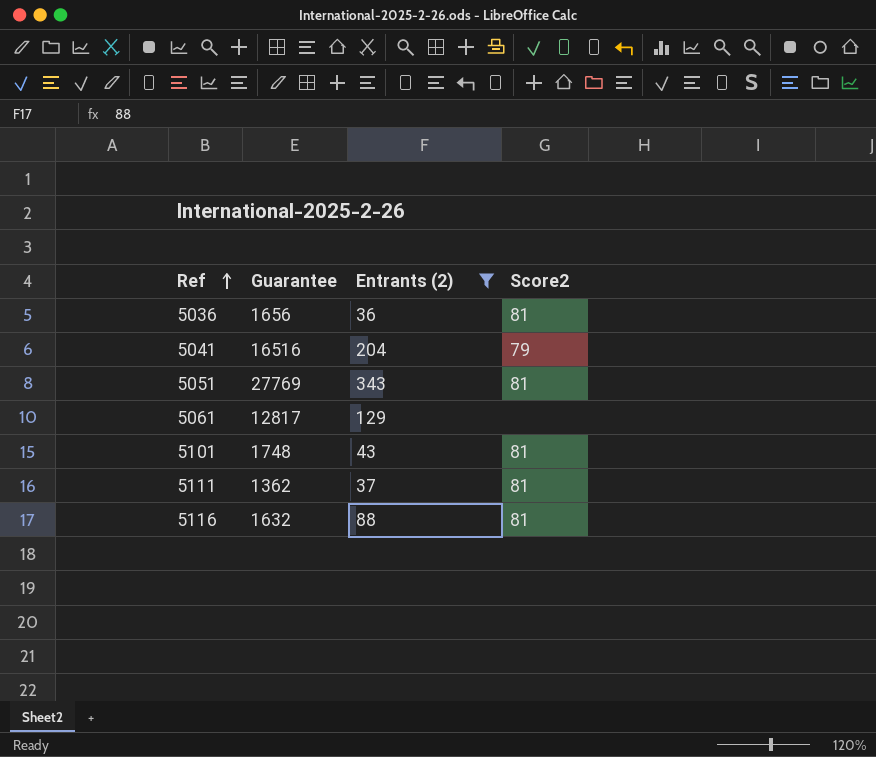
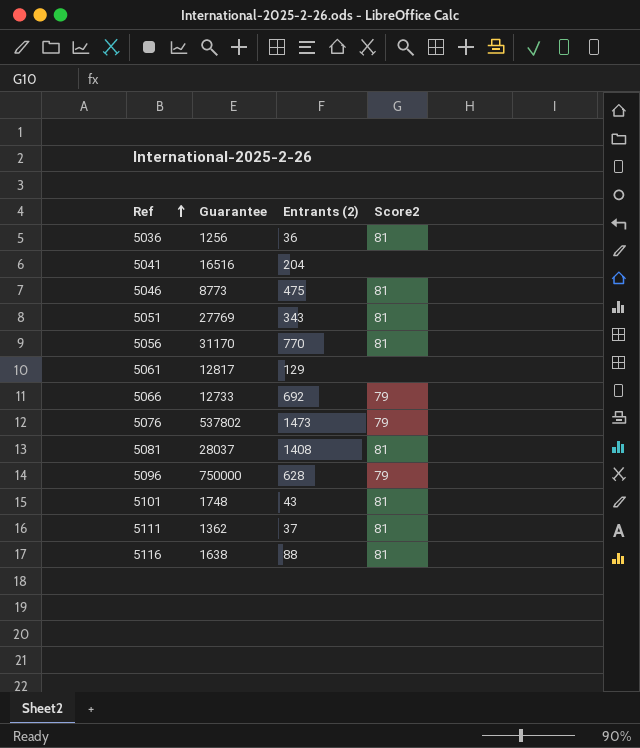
filter: Entrants (2) <= 343 -> none
5036 | Guarantee: 1656 -> 1256
5041 | Score2: 79 -> none
5116 | Guarantee: 1632 -> 1638

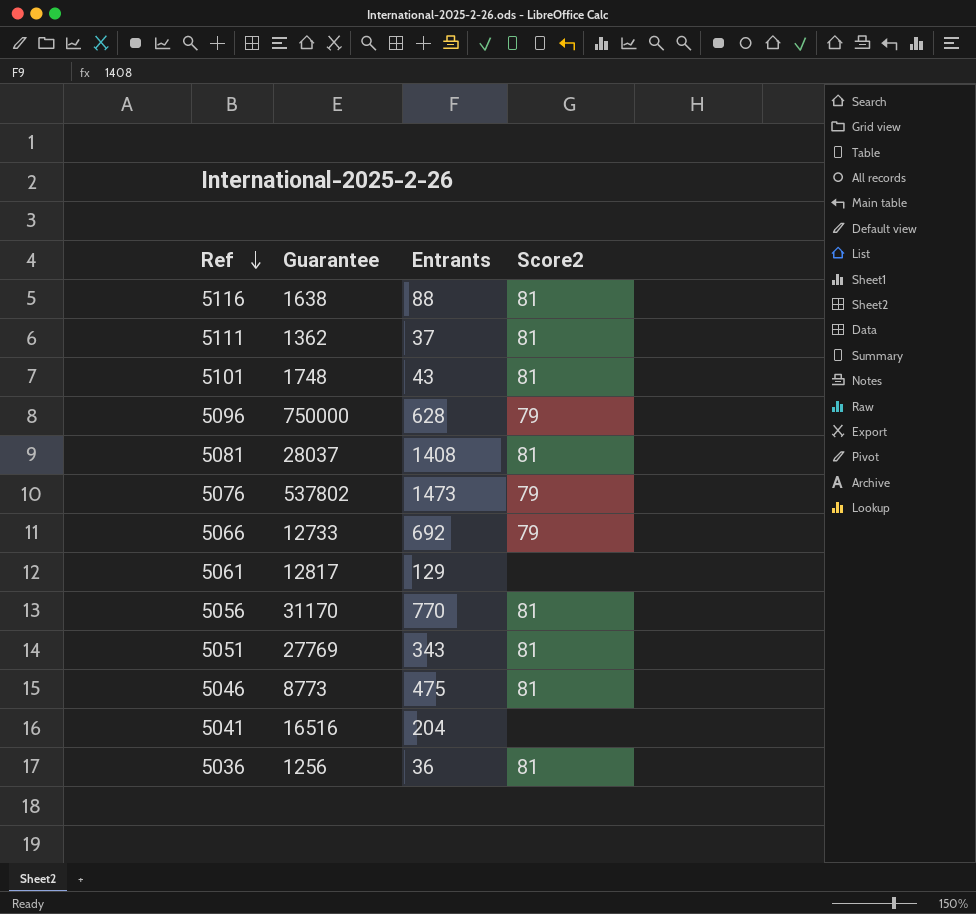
row order: Ref ascending -> Ref descending
column name: Entrants (2) -> Entrants

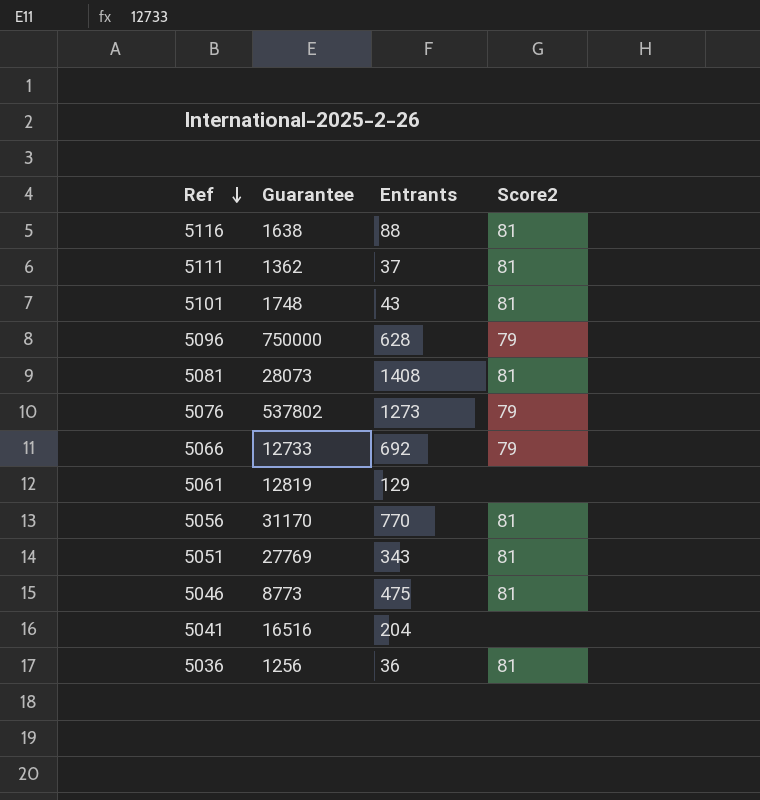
5081 | Guarantee: 28037 -> 28073
5076 | Entrants: 1473 -> 1273
5061 | Guarantee: 12817 -> 12819

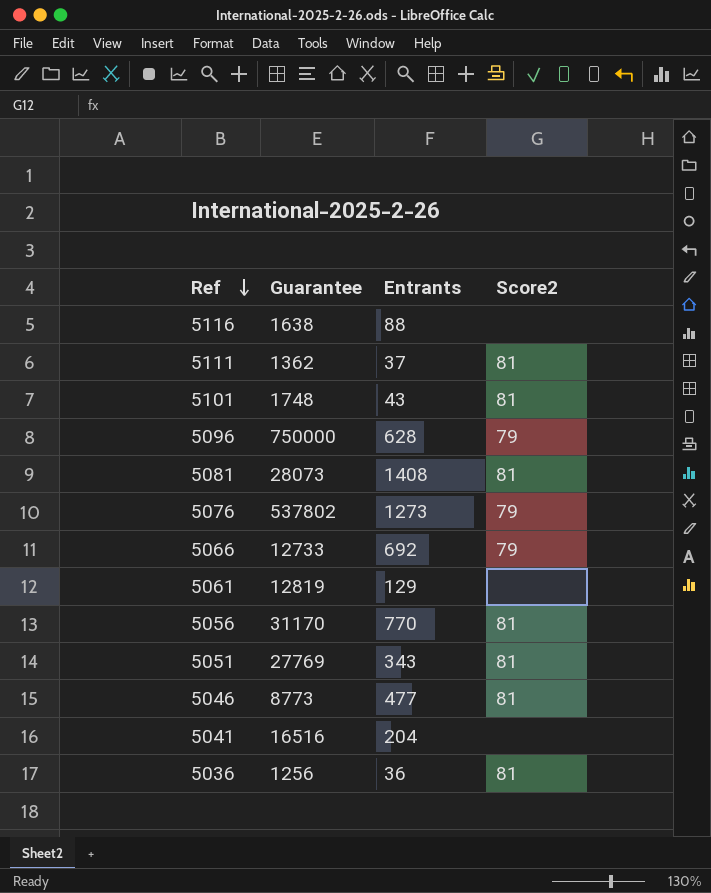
5116 | Score2: 81 -> none
5046 | Entrants: 475 -> 477

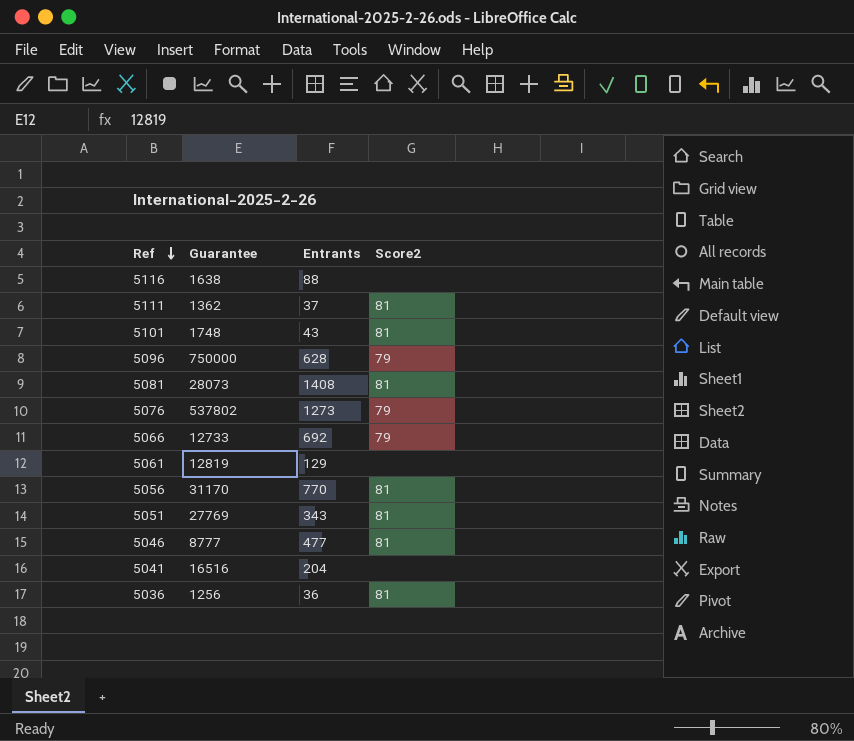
5046 | Guarantee: 8773 -> 8777

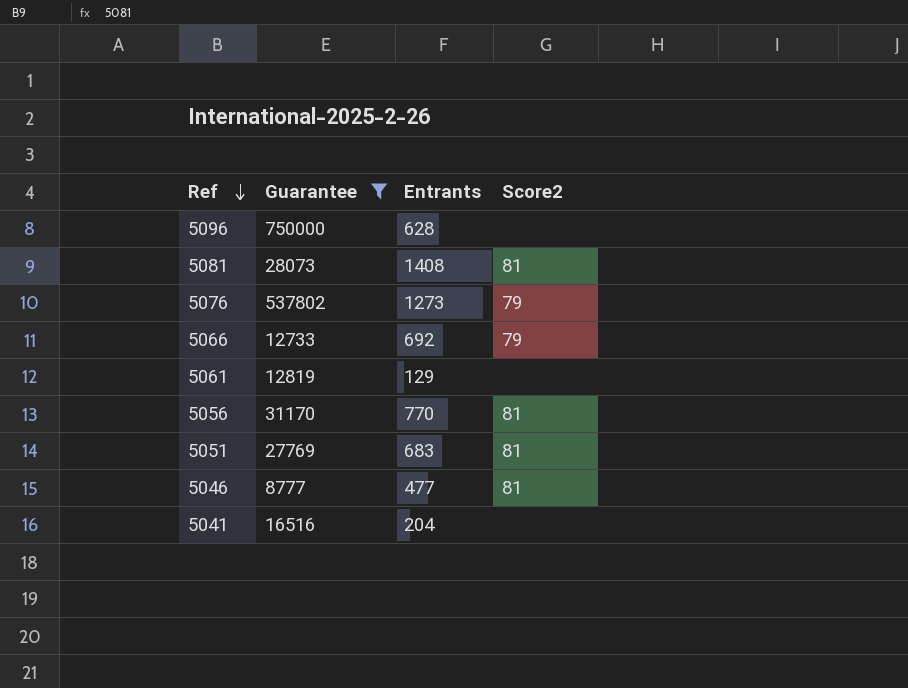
filter: none -> Guarantee >= 8777
5096 | Score2: 79 -> none
5051 | Entrants: 343 -> 683

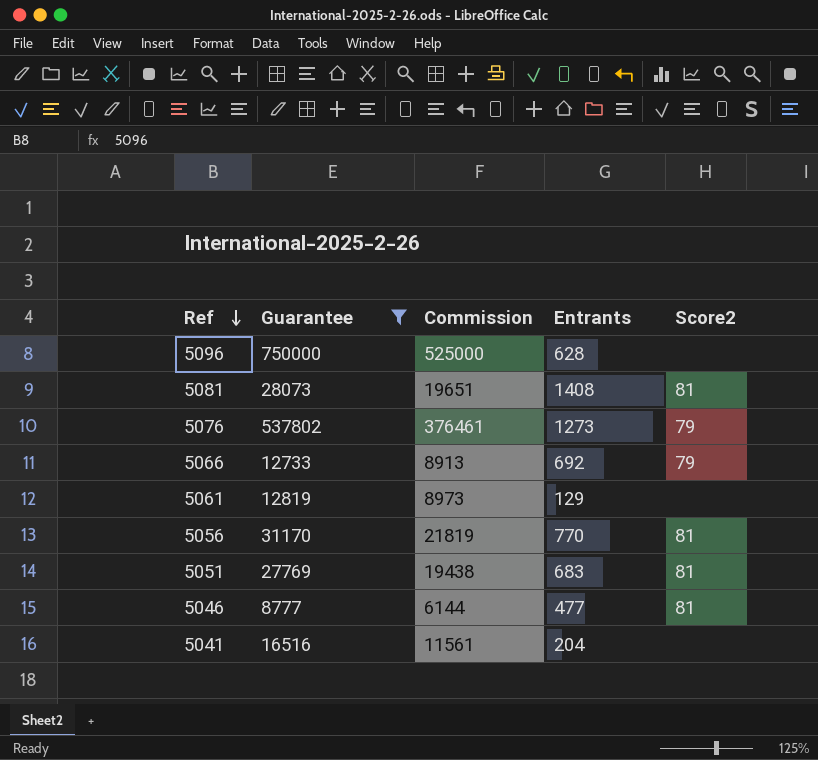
column Commission | formula: none -> [Guarantee] * 0.7

